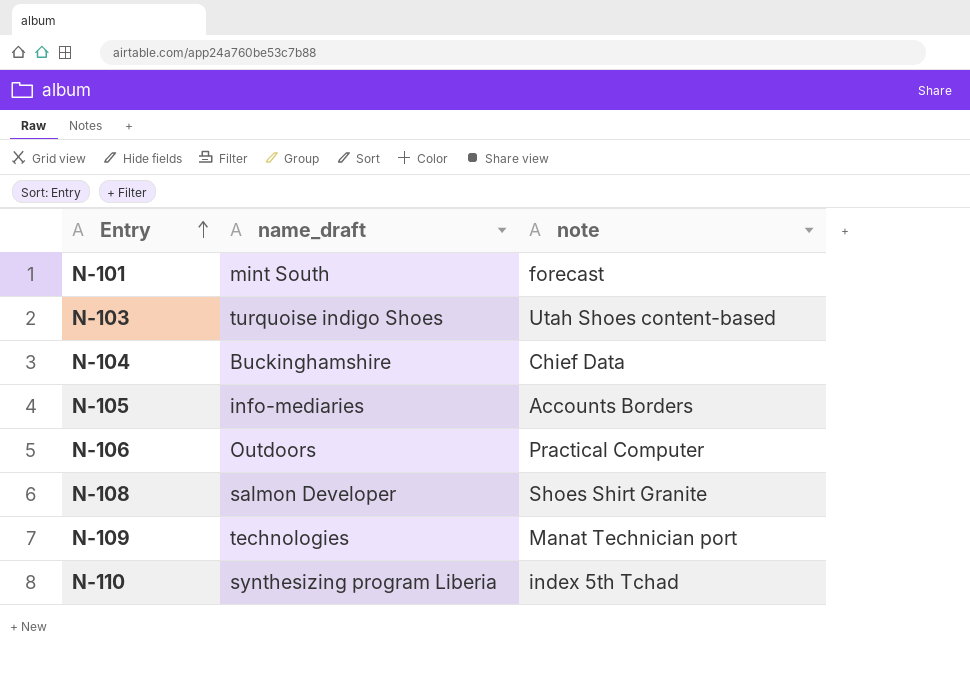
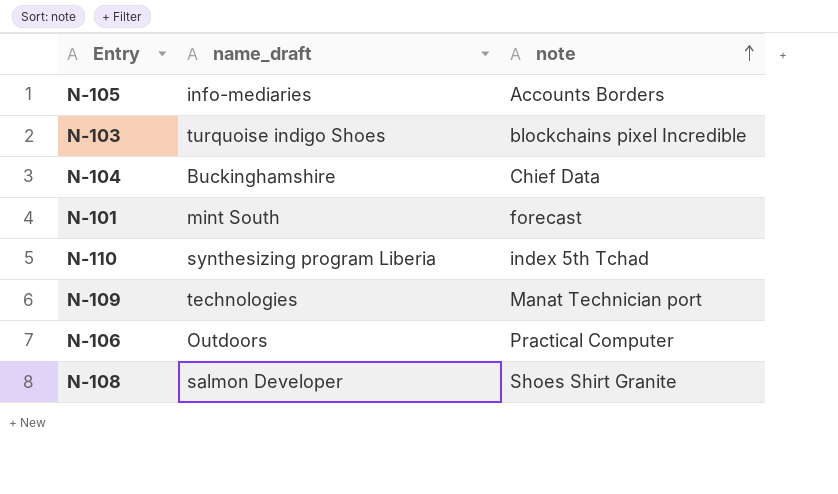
row order: Entry ascending -> note ascending
N-103 | note: Utah Shoes content-based -> blockchains pixel Incredible

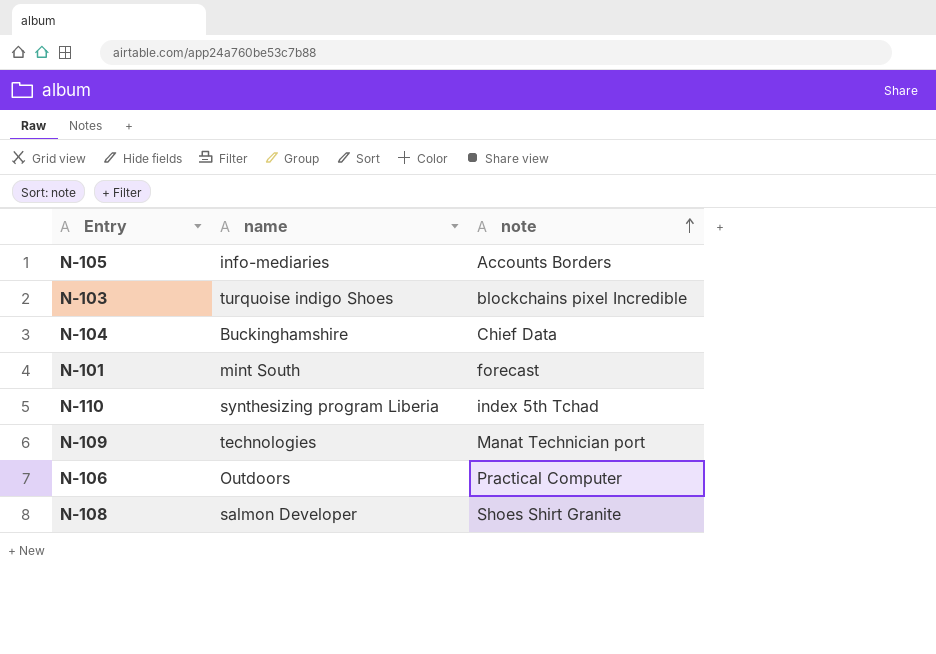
column name: name_draft -> name

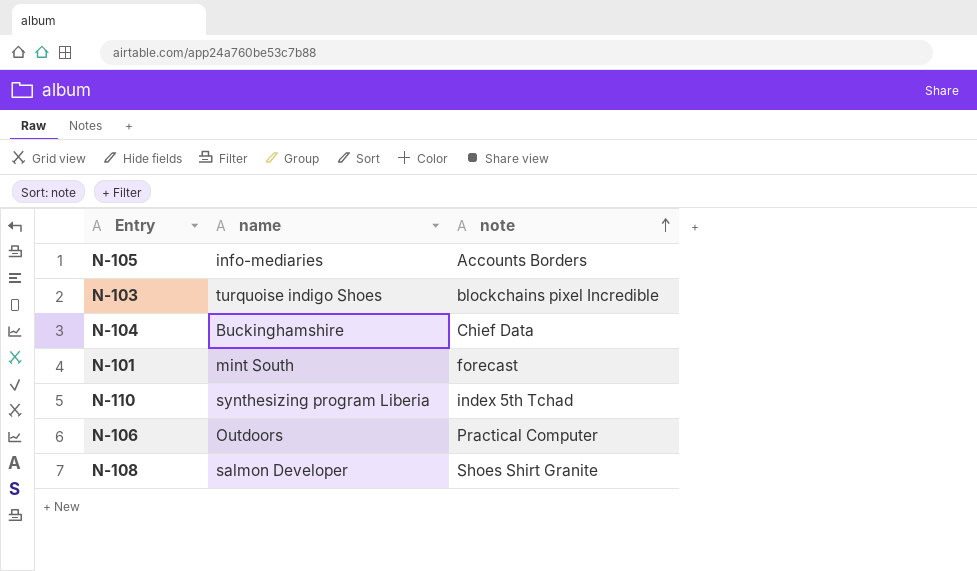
row N-109: technologies | Manat Technician port -> none

